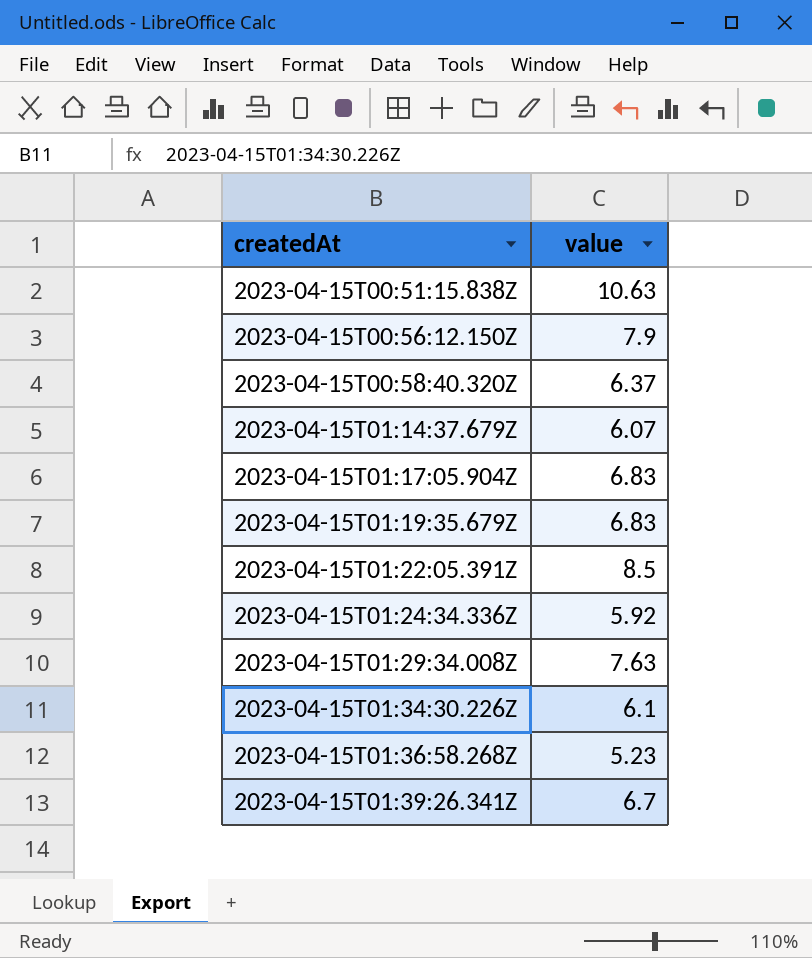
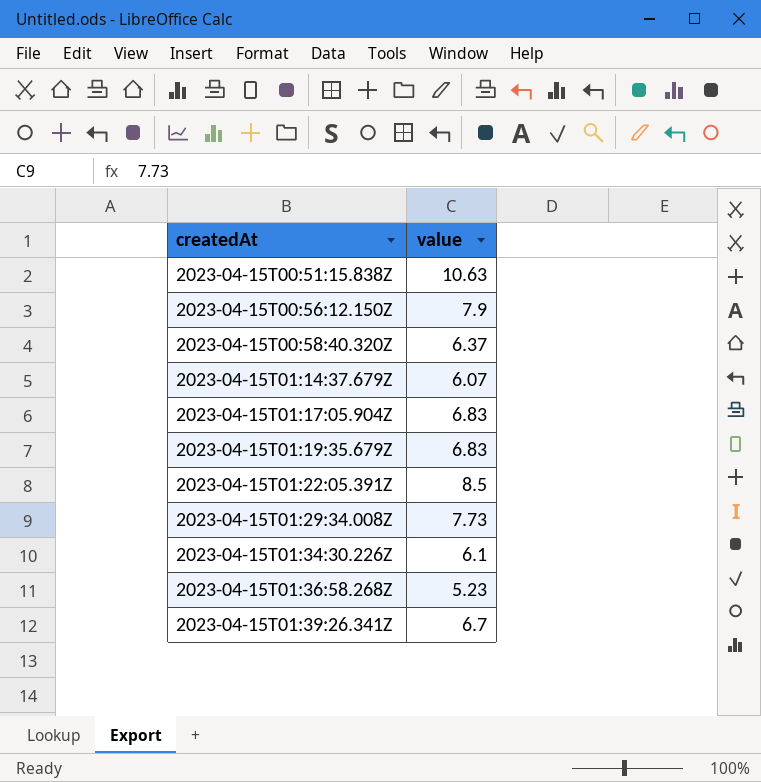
row 2023-04-15T01:24:34.336Z: 5.92 -> none
2023-04-15T01:29:34.008Z | value: 7.63 -> 7.73

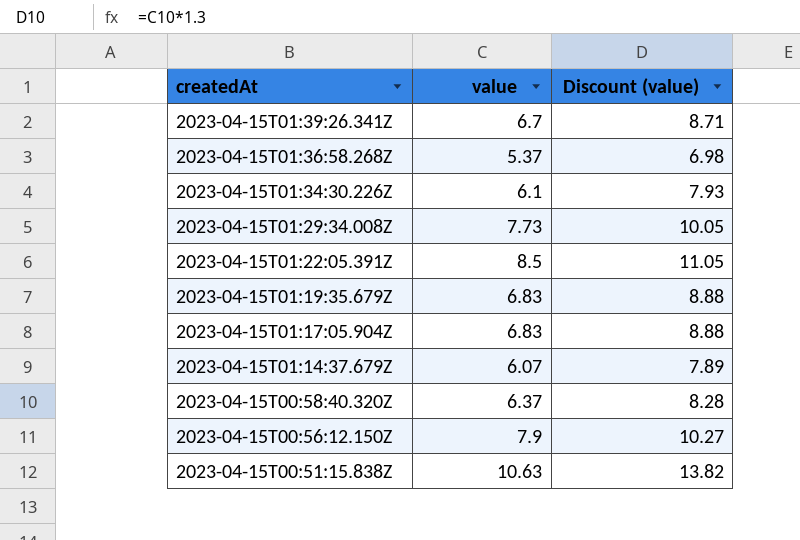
row order: createdAt ascending -> createdAt descending
column Discount (value) | formula: none -> [value] * 1.3
2023-04-15T01:36:58.268Z | value: 5.23 -> 5.37

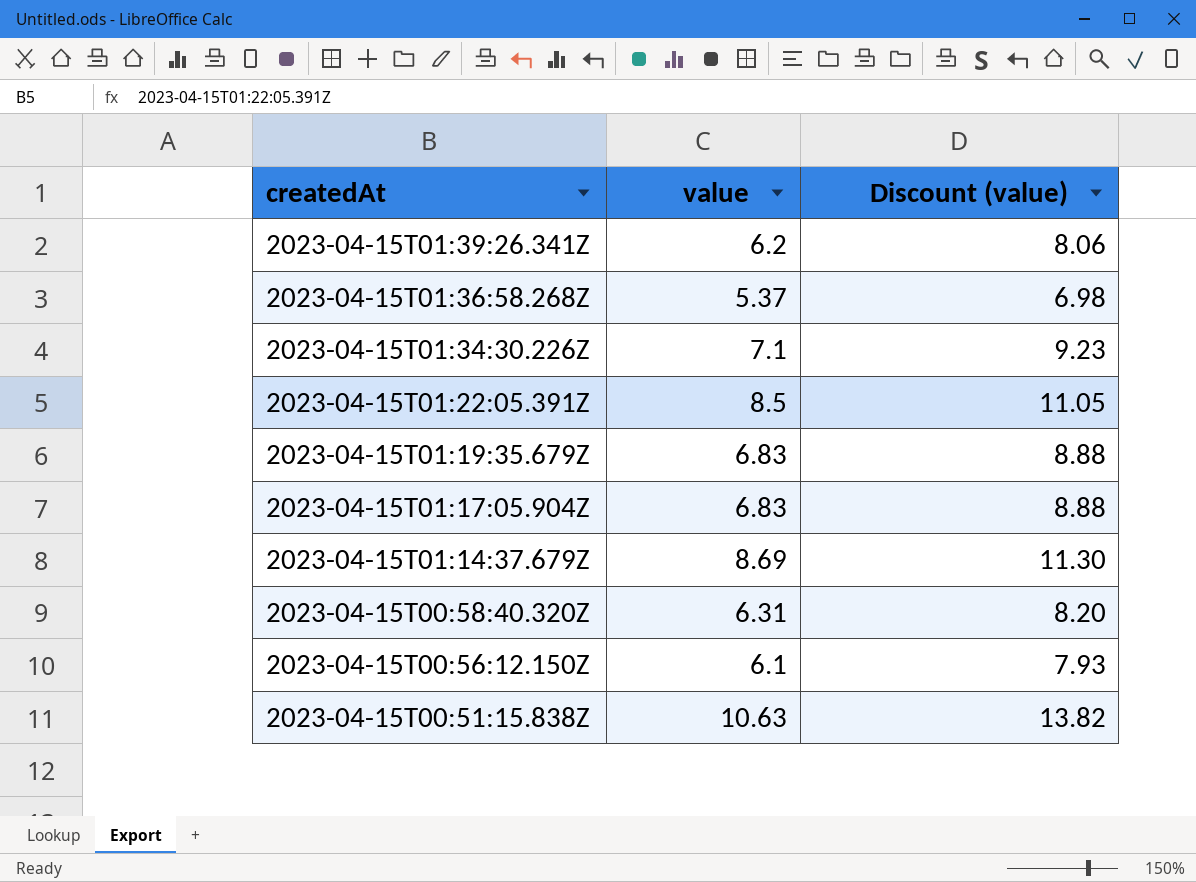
row 2023-04-15T01:29:34.008Z: 7.73 | 10.05 -> none
2023-04-15T01:39:26.341Z | value: 6.7 -> 6.2
2023-04-15T01:39:26.341Z | Discount (value): 8.71 -> 8.06
2023-04-15T01:34:30.226Z | value: 6.1 -> 7.1
2023-04-15T01:34:30.226Z | Discount (value): 7.93 -> 9.23
2023-04-15T01:14:37.679Z | value: 6.07 -> 8.69
2023-04-15T01:14:37.679Z | Discount (value): 7.89 -> 11.30
2023-04-15T00:58:40.320Z | value: 6.37 -> 6.31
2023-04-15T00:58:40.320Z | Discount (value): 8.28 -> 8.20
2023-04-15T00:56:12.150Z | value: 7.9 -> 6.1
2023-04-15T00:56:12.150Z | Discount (value): 10.27 -> 7.93

